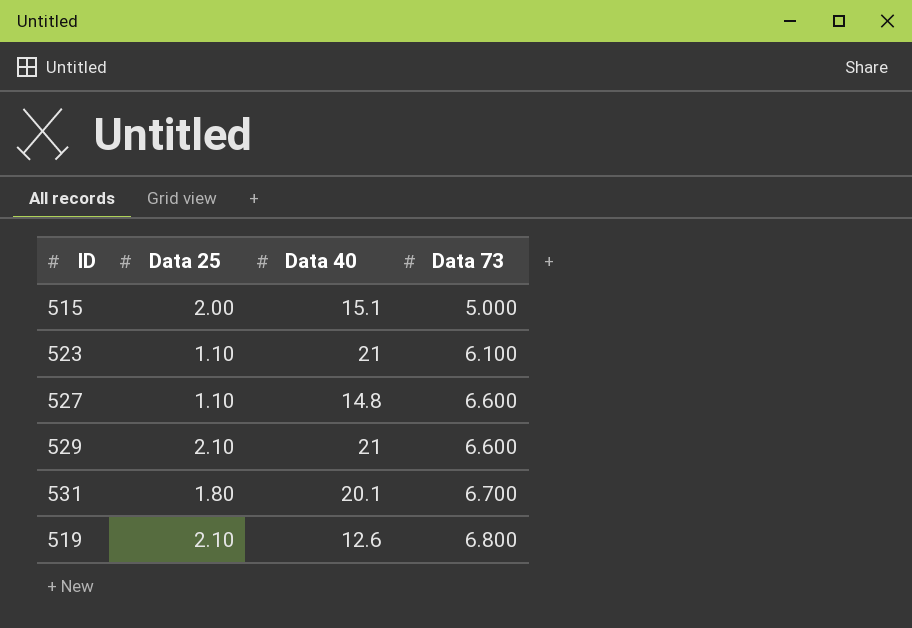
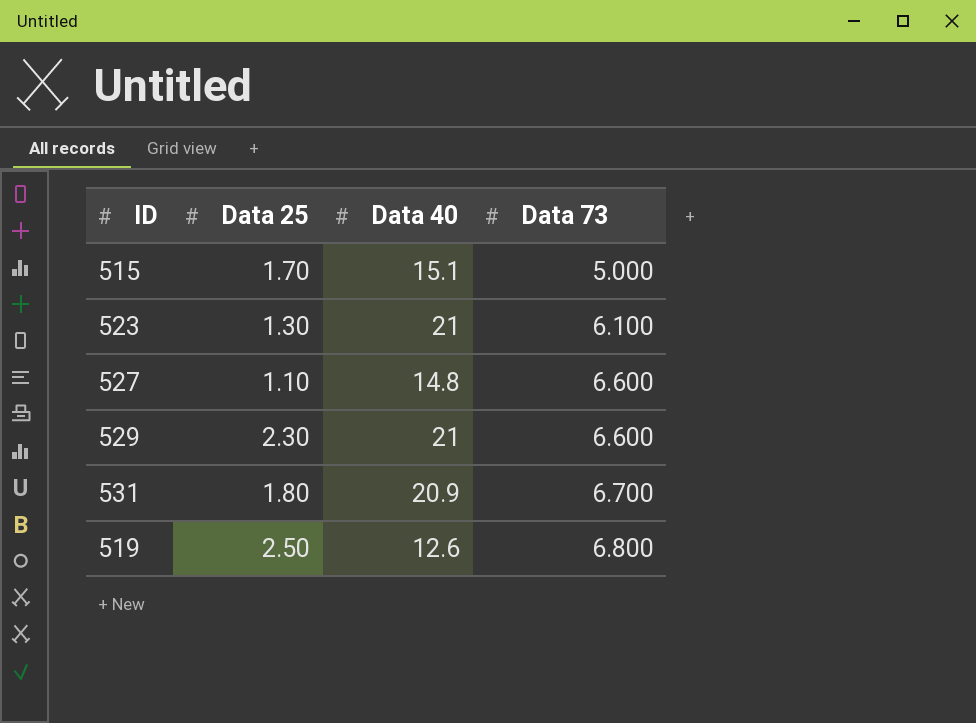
515 | Data 25: 2.00 -> 1.70
523 | Data 25: 1.10 -> 1.30
529 | Data 25: 2.10 -> 2.30
531 | Data 40: 20.1 -> 20.9
519 | Data 25: 2.10 -> 2.50

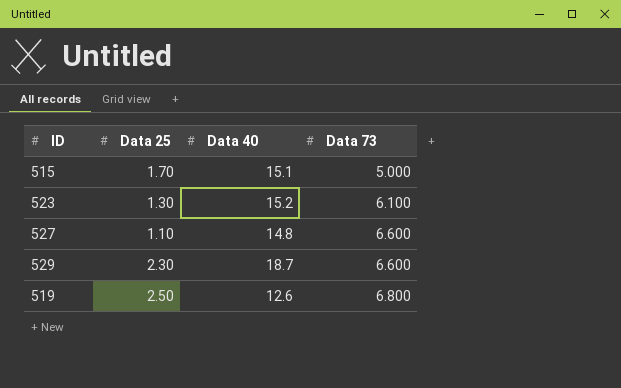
row 531: 1.80 | 20.9 | 6.700 -> none
523 | Data 40: 21 -> 15.2
529 | Data 40: 21 -> 18.7

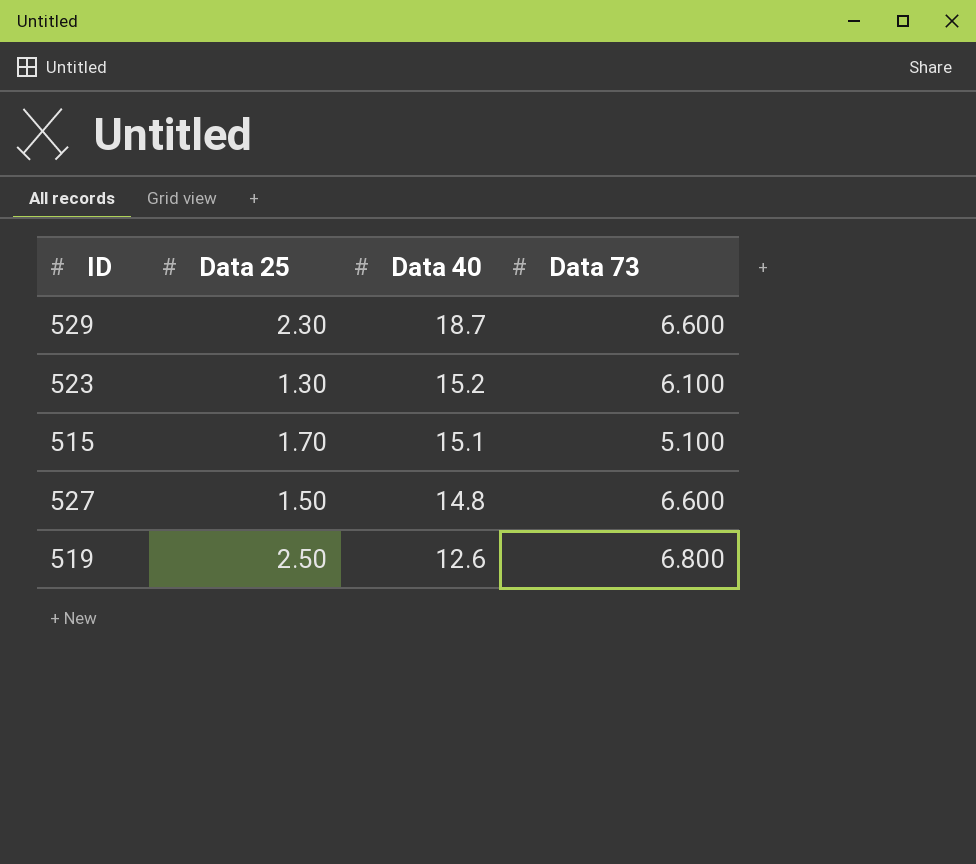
row order: Data 73 ascending -> Data 40 descending
515 | Data 73: 5.000 -> 5.100
527 | Data 25: 1.10 -> 1.50

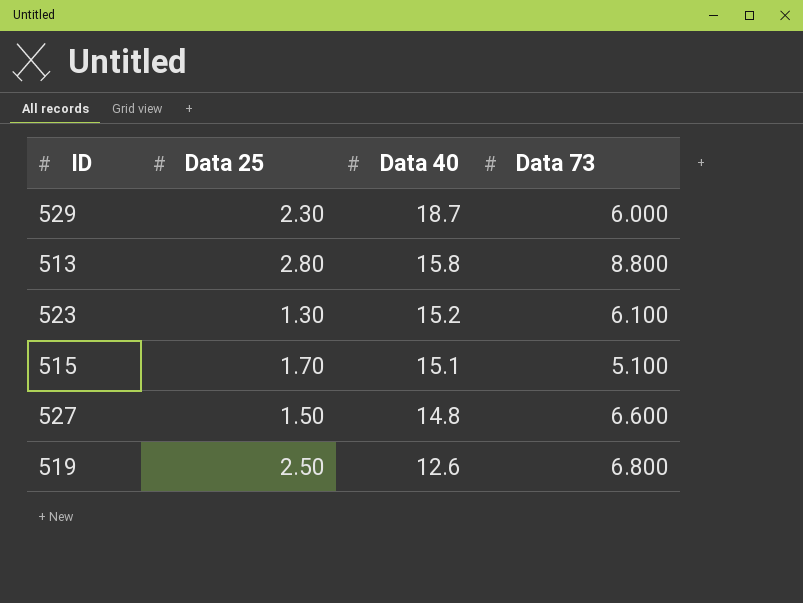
529 | Data 73: 6.600 -> 6.000
row 513: none -> 2.80 | 15.8 | 8.800

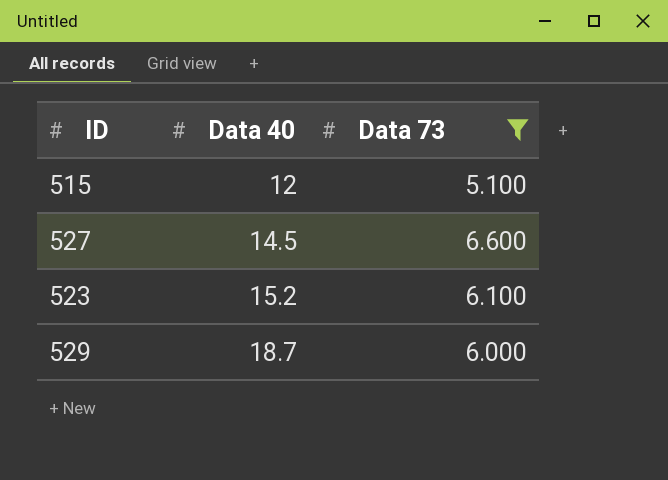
filter: none -> Data 73 <= 6.600
row order: Data 40 descending -> Data 40 ascending
column Data 25 | position: 2 -> none
515 | Data 40: 15.1 -> 12
527 | Data 40: 14.8 -> 14.5

